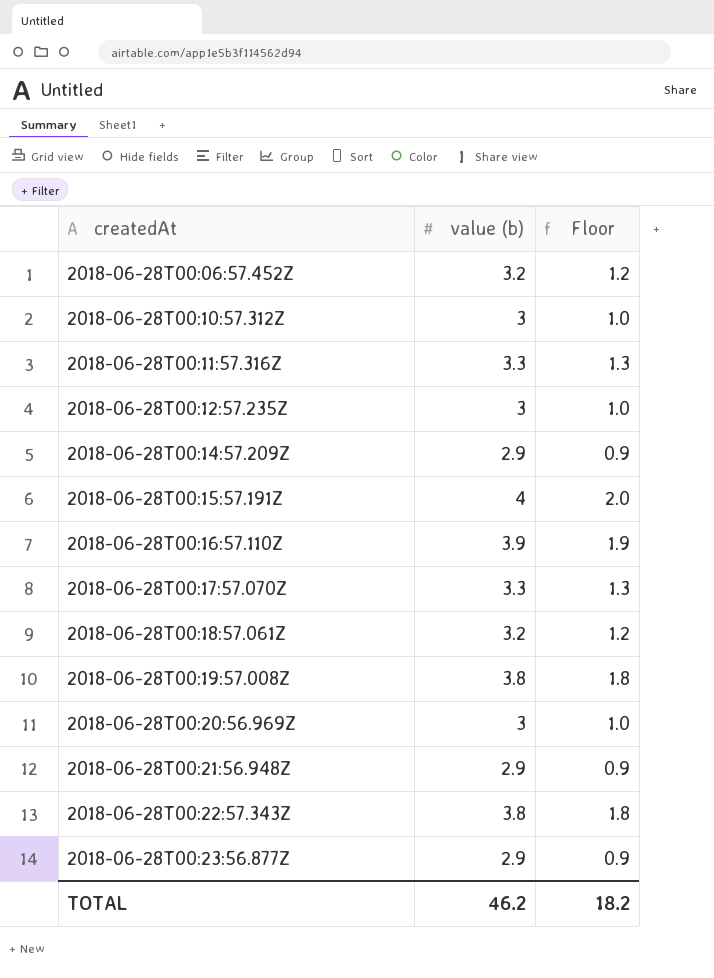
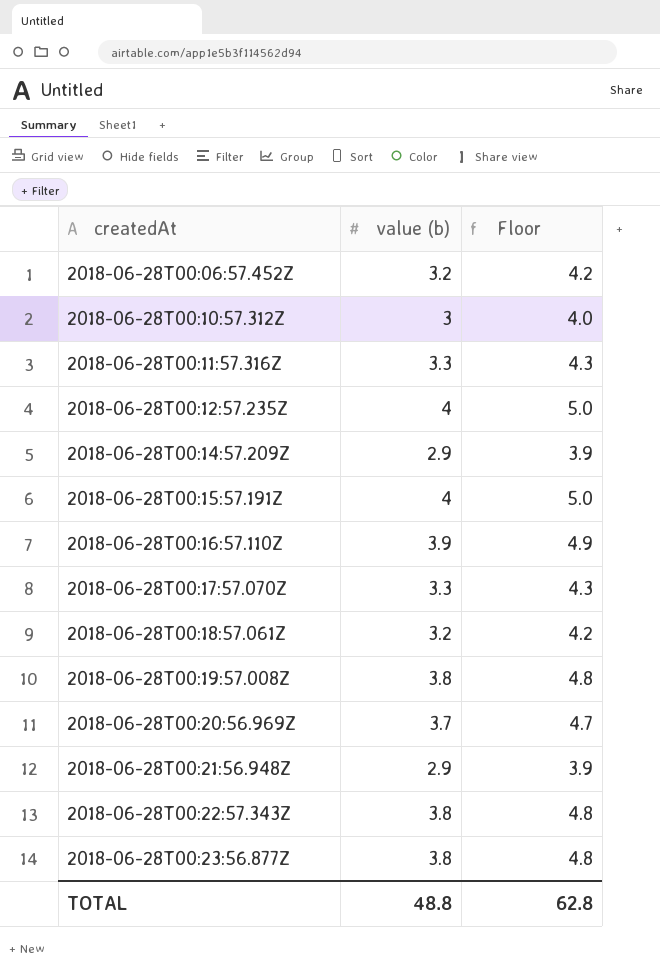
column Floor | formula: [value (b)] - 2 -> [value (b)] + 1
2018-06-28T00:12:57.235Z | value (b): 3 -> 4
2018-06-28T00:20:56.969Z | value (b): 3 -> 3.7
2018-06-28T00:23:56.877Z | value (b): 2.9 -> 3.8
TOTAL | value (b): 46.2 -> 48.8
TOTAL | Floor: 18.2 -> 62.8

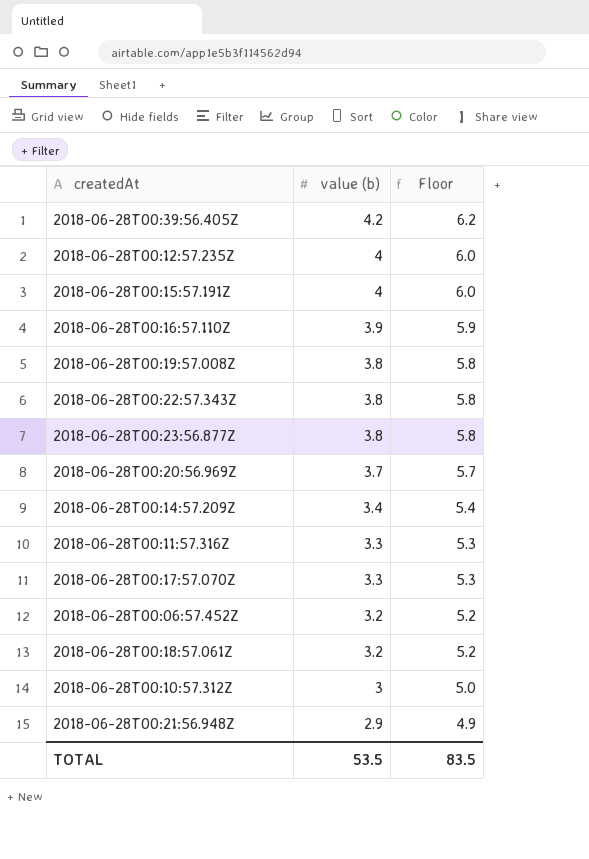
row order: createdAt ascending -> value (b) descending
column Floor | formula: [value (b)] + 1 -> [value (b)] + 2
row 2018-06-28T00:39:56.405Z: none -> 4.2 | 6.2
2018-06-28T00:14:57.209Z | value (b): 2.9 -> 3.4
TOTAL | value (b): 48.8 -> 53.5
TOTAL | Floor: 62.8 -> 83.5

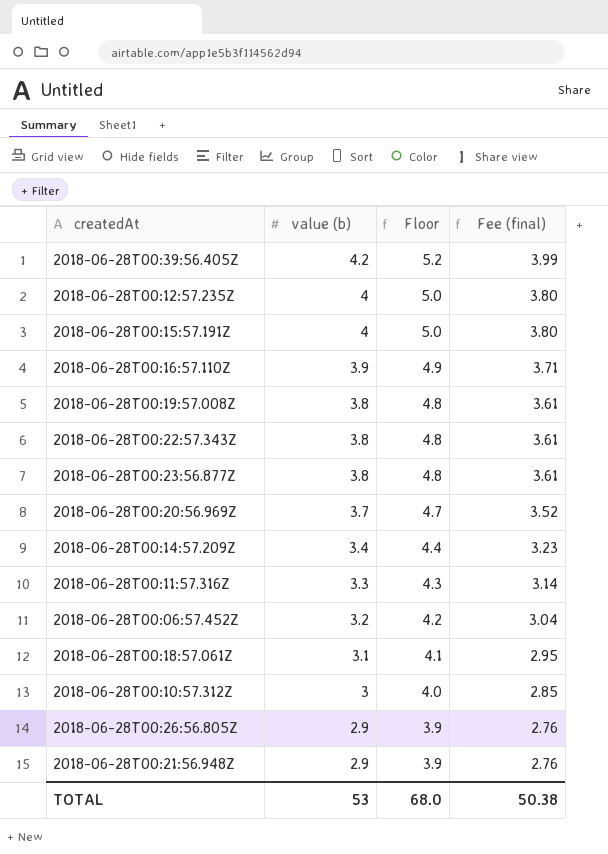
column Floor | formula: [value (b)] + 2 -> [value (b)] + 1
column Fee (final) | formula: none -> [value (b)] * 0.95
row 2018-06-28T00:17:57.070Z: 3.3 | 5.3 -> none
2018-06-28T00:18:57.061Z | value (b): 3.2 -> 3.1
row 2018-06-28T00:26:56.805Z: none -> 2.9 | 3.9 | 2.76
TOTAL | value (b): 53.5 -> 53
TOTAL | Floor: 83.5 -> 68.0

